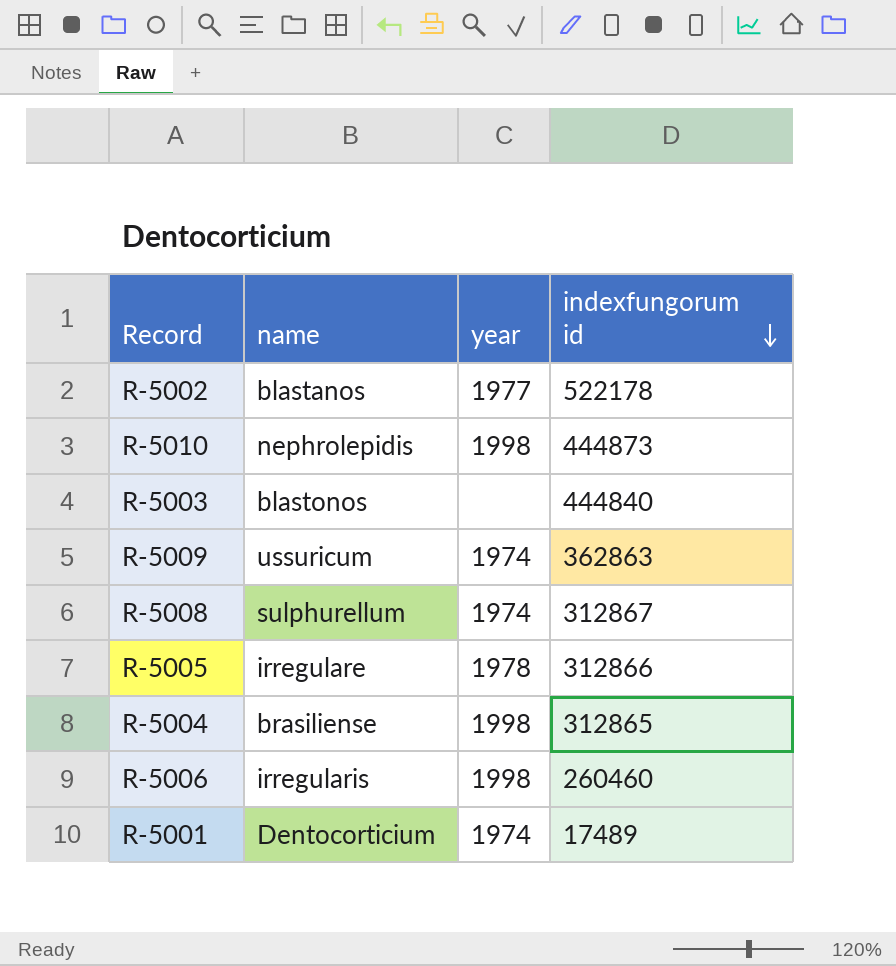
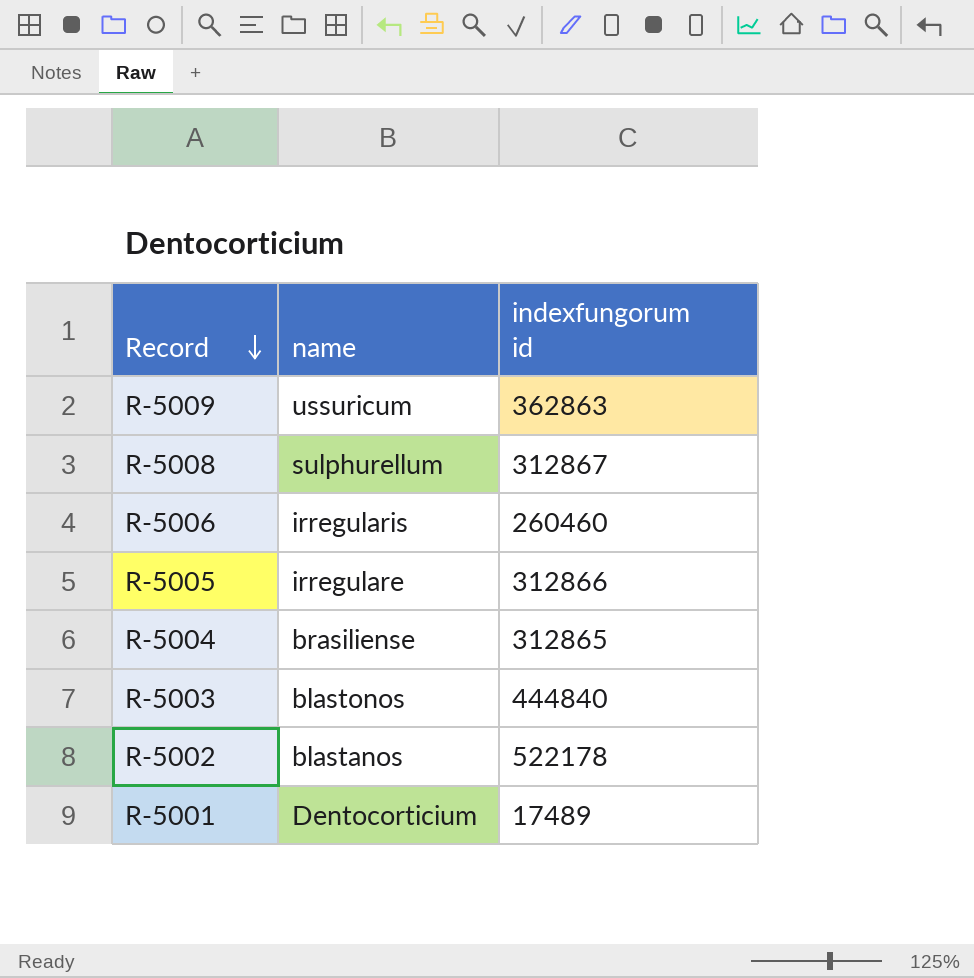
row order: indexfungorum id descending -> Record descending
column year | position: 3 -> none
row R-5010: nephrolepidis | 1998 | 444873 -> none

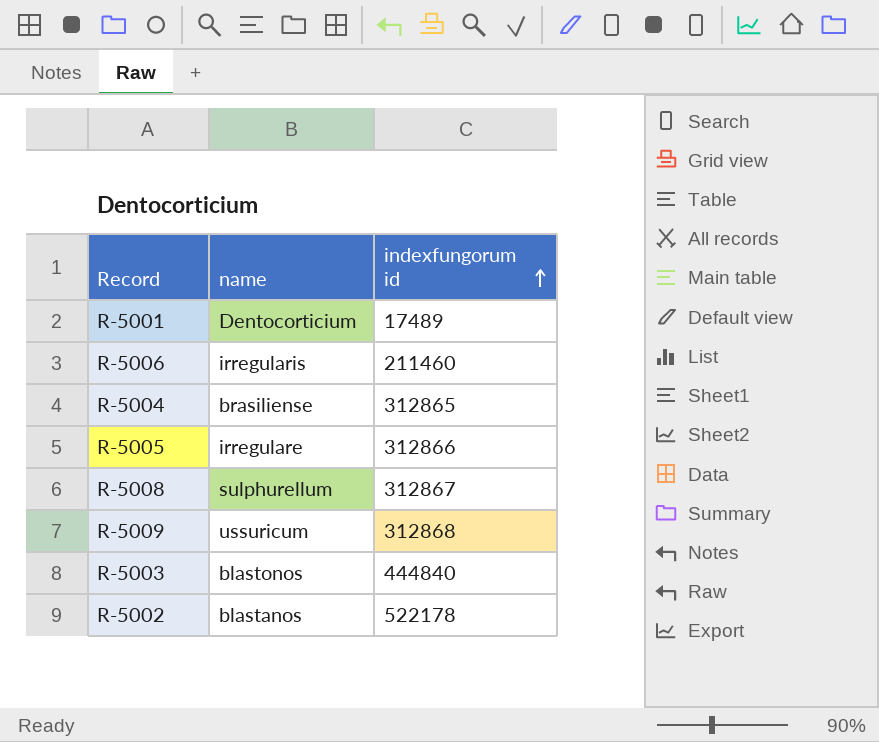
row order: Record descending -> indexfungorum id ascending
R-5006 | indexfungorum id: 260460 -> 211460
R-5009 | indexfungorum id: 362863 -> 312868

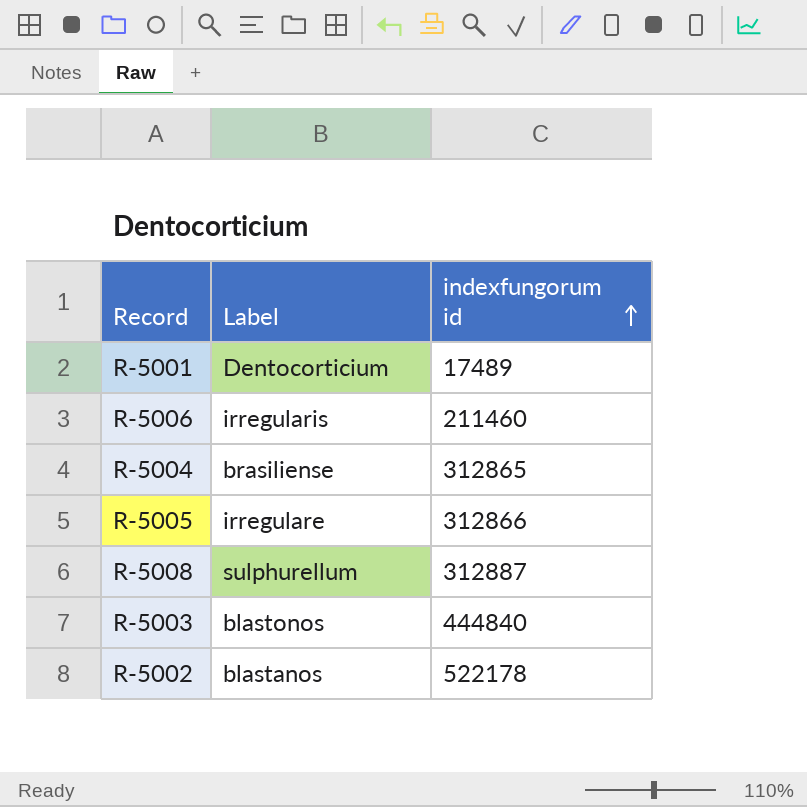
column name: name -> Label
row R-5009: ussuricum | 312868 -> none
R-5008 | indexfungorum id: 312867 -> 312887

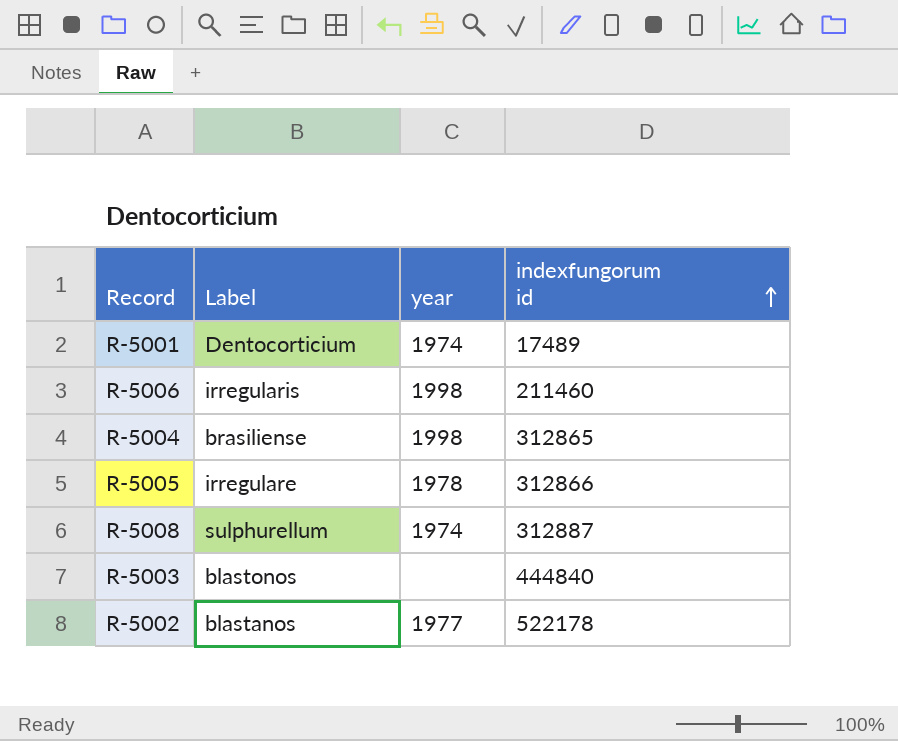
column year | position: none -> 3

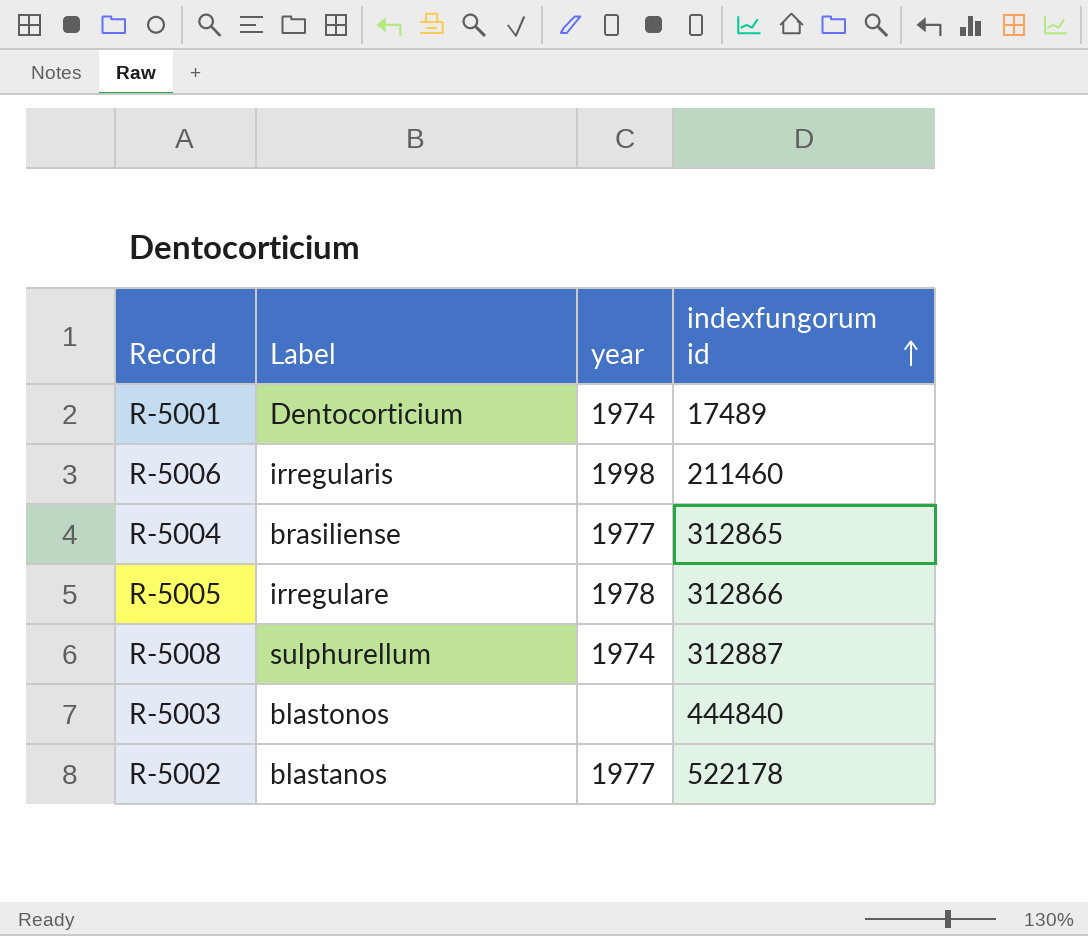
R-5004 | year: 1998 -> 1977

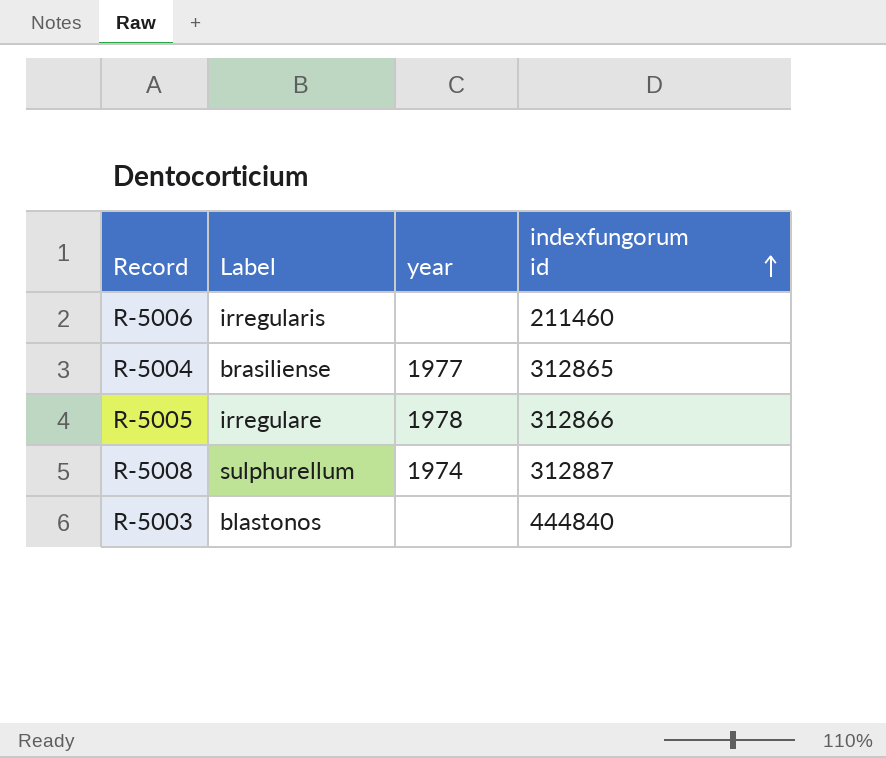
row R-5001: Dentocorticium | 1974 | 17489 -> none
row R-5002: blastanos | 1977 | 522178 -> none
R-5006 | year: 1998 -> none

